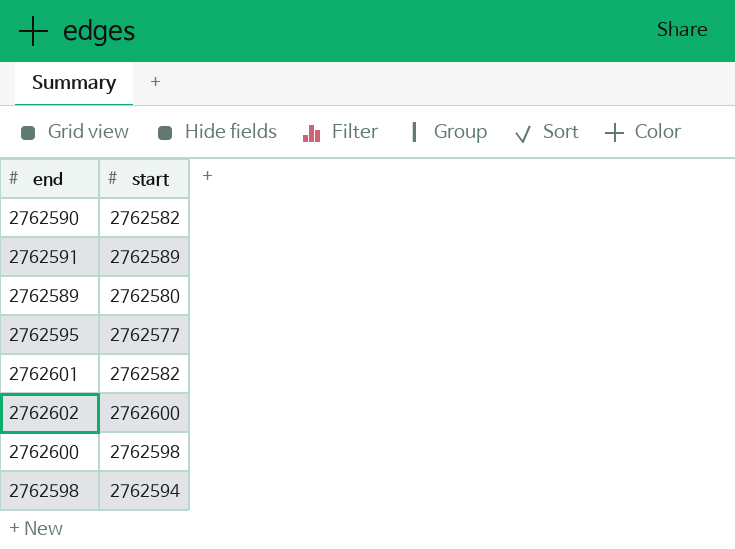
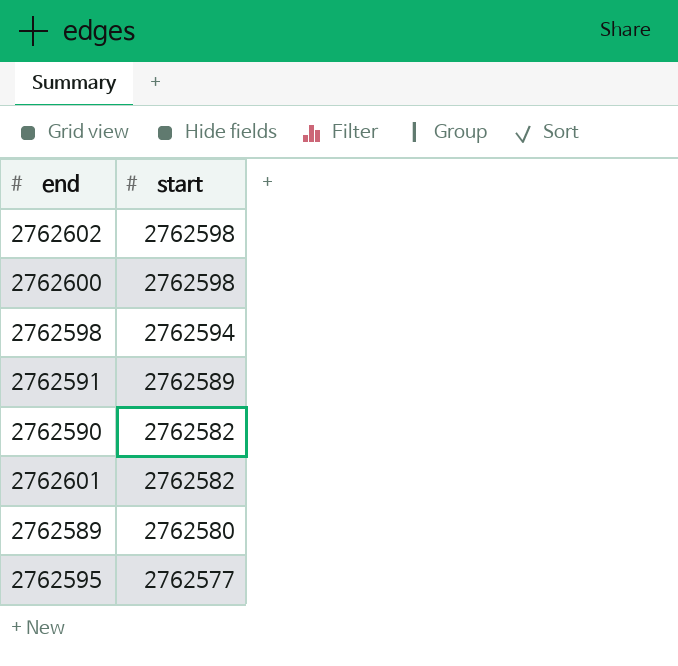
row order: none -> start descending
2762602 | start: 2762600 -> 2762598

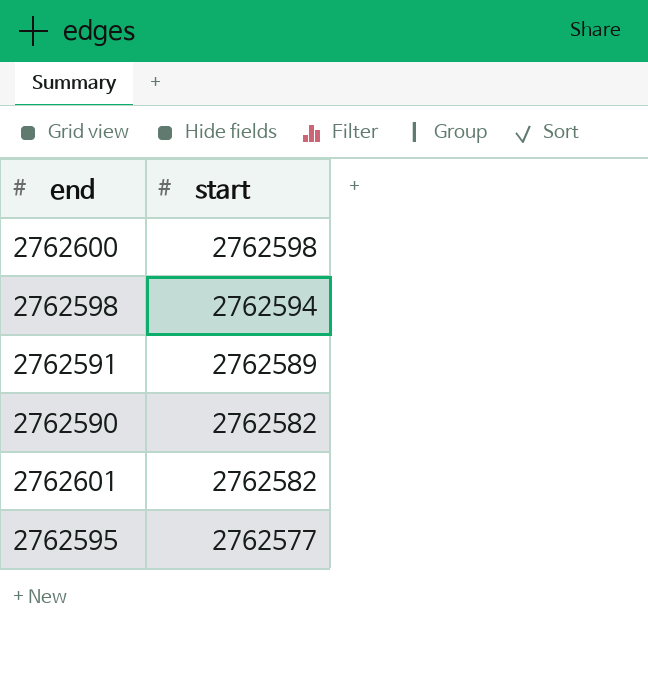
row 2762602: 2762598 -> none
row 2762589: 2762580 -> none

